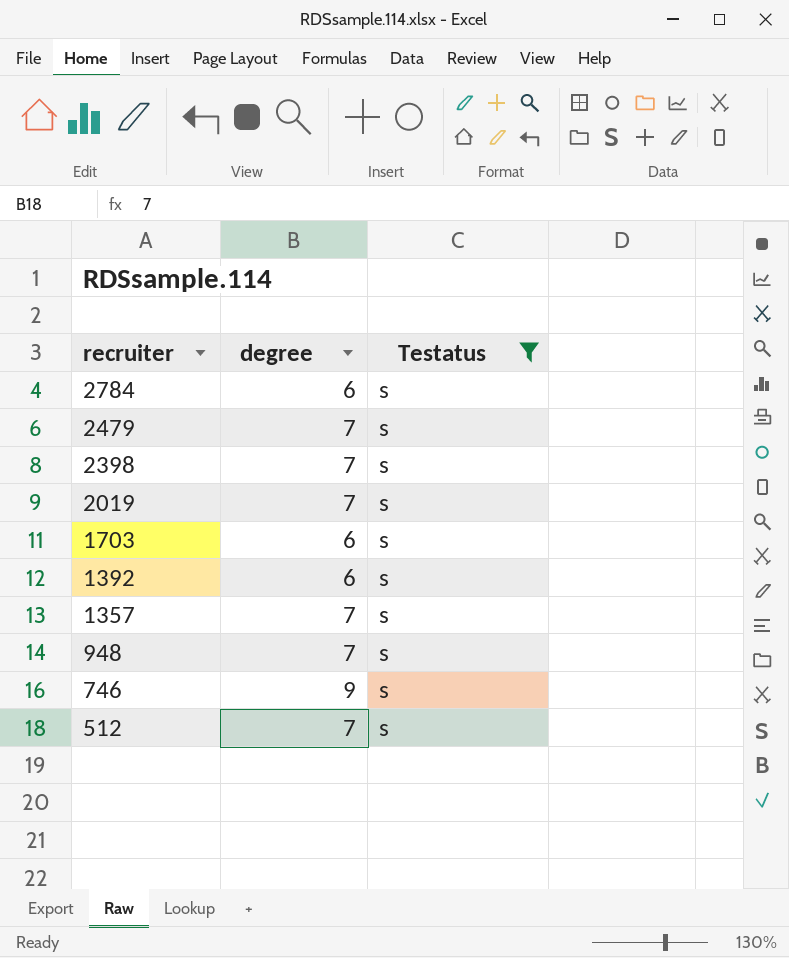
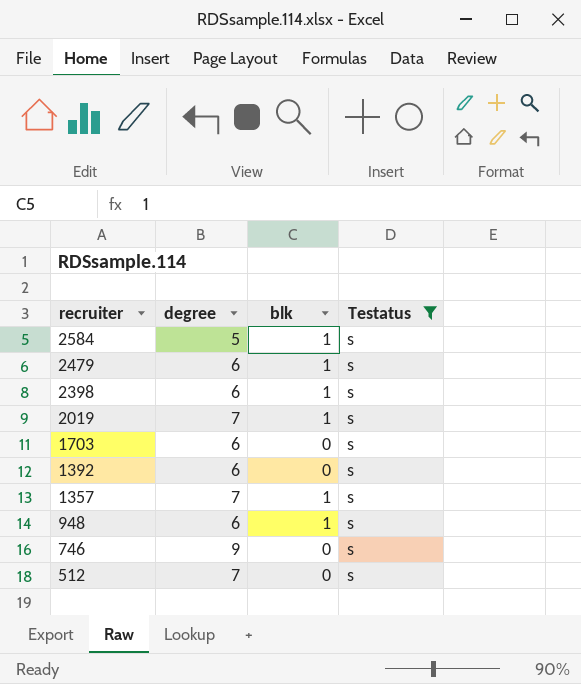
column blk | position: none -> 3
row 2784: 6 | s -> none
row 2584: none -> 5 | 1 | s
2479 | degree: 7 -> 6
2398 | degree: 7 -> 6
948 | degree: 7 -> 6

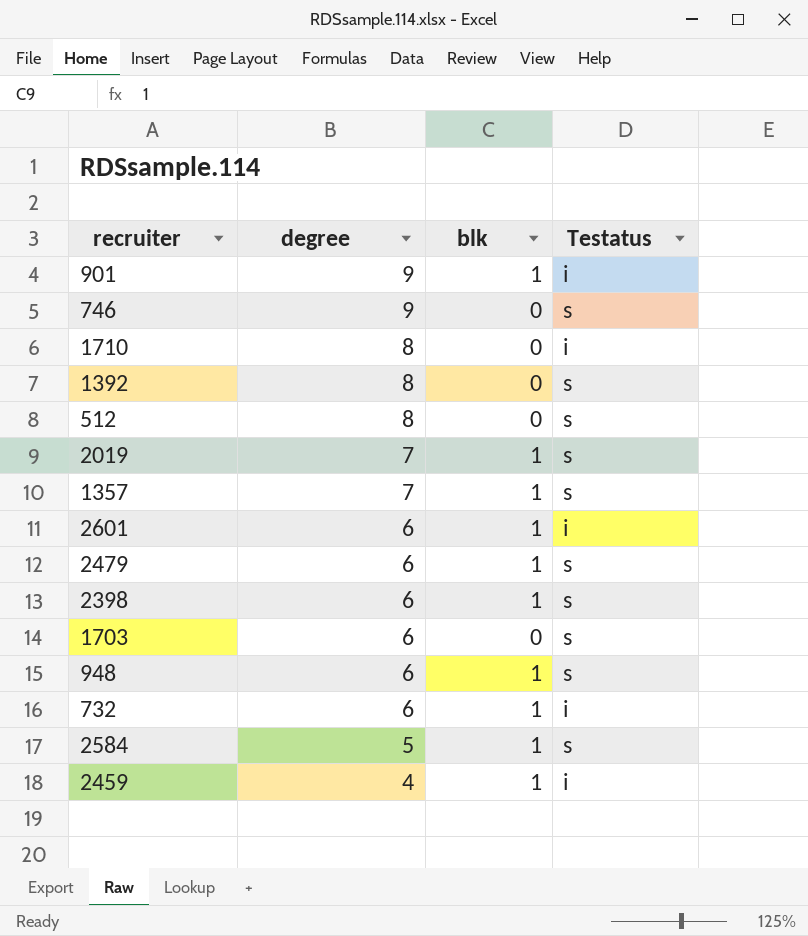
filter: Testatus = s -> none
row order: recruiter descending -> degree descending
1392 | degree: 6 -> 8
512 | degree: 7 -> 8

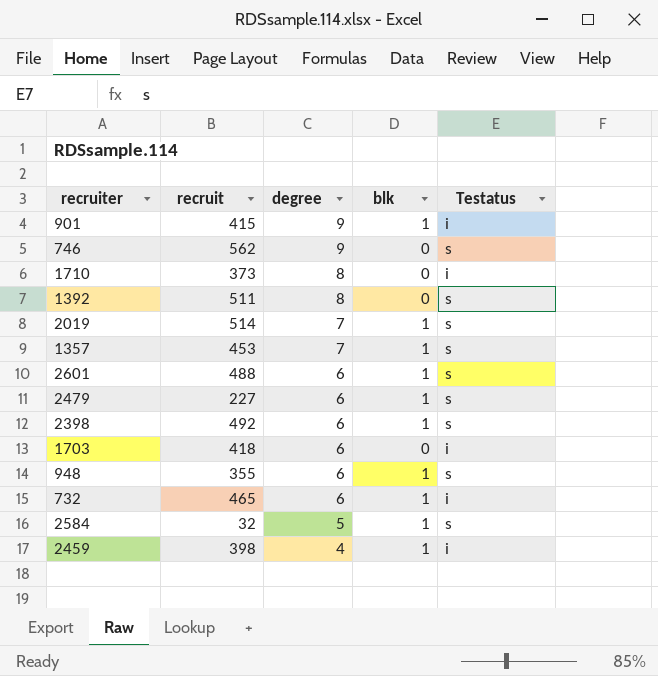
column recruit | position: none -> 2
row 512: 8 | 0 | s -> none
2601 | Testatus: i -> s
1703 | Testatus: s -> i

